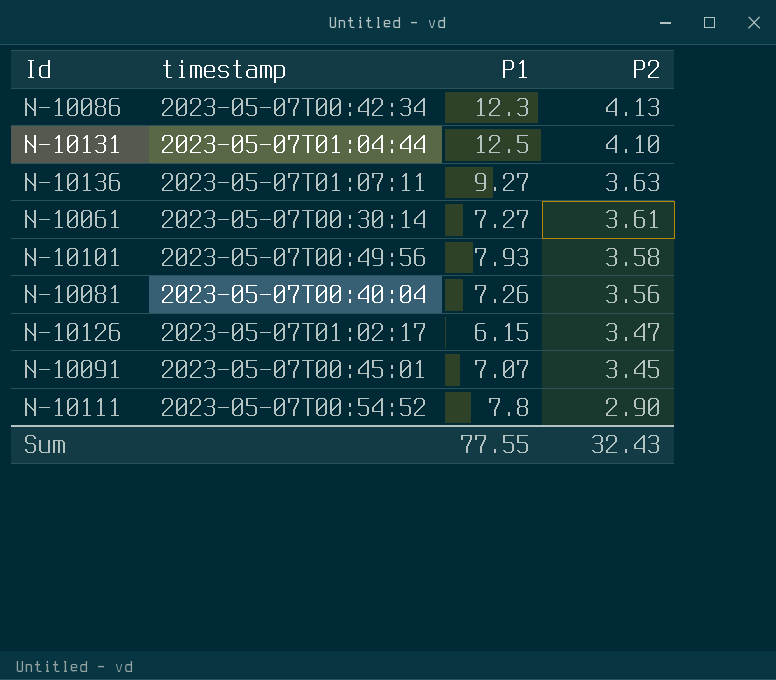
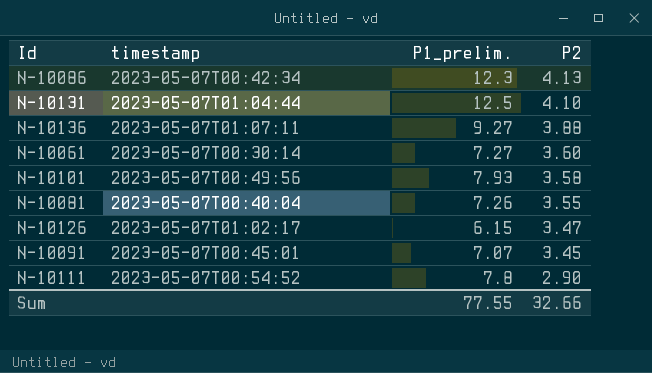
column name: P1 -> P1_prelim.
N-10136 | P2: 3.63 -> 3.88
N-10061 | P2: 3.61 -> 3.60
N-10081 | P2: 3.56 -> 3.55
Sum | P2: 32.43 -> 32.66

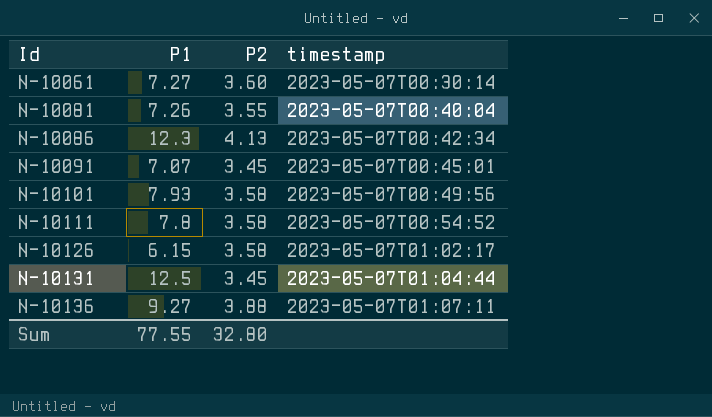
row order: P2 descending -> Id ascending
column name: P1_prelim. -> P1
column timestamp | position: 2 -> 4
N-10111 | P2: 2.90 -> 3.58
N-10126 | P2: 3.47 -> 3.58
N-10131 | P2: 4.10 -> 3.45
Sum | P2: 32.66 -> 32.80

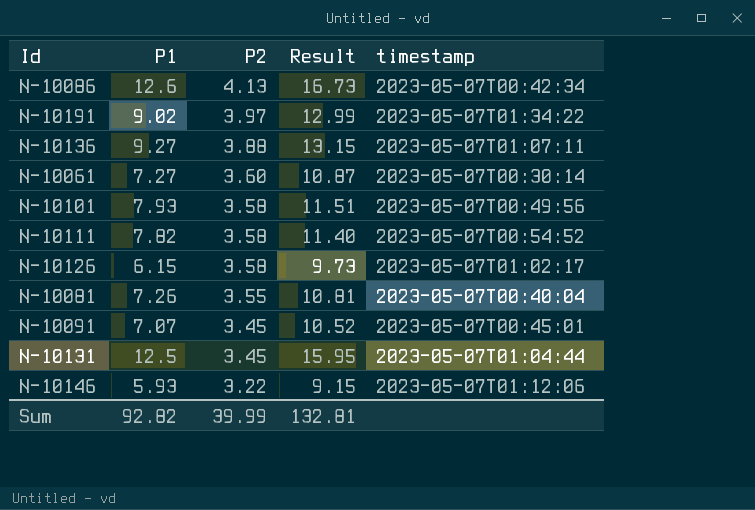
row order: Id ascending -> P2 descending
column Result | formula: none -> [P1] + [P2]
N-10086 | P1: 12.3 -> 12.6
row N-10191: none -> 9.02 | 3.97 | 12.99 | 2023-05-07T01:34:22
N-10111 | P1: 7.8 -> 7.82
row N-10146: none -> 5.93 | 3.22 | 9.15 | 2023-05-07T01:12:06
Sum | P1: 77.55 -> 92.82
Sum | P2: 32.80 -> 39.99

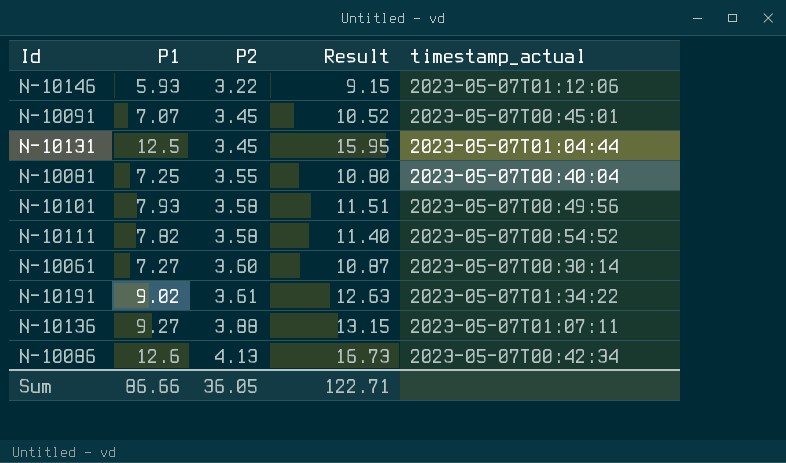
row order: P2 descending -> P2 ascending
column name: timestamp -> timestamp_actual
row N-10126: 6.15 | 3.58 | 9.73 | 2023-05-07T01:02:17 -> none
N-10081 | P1: 7.26 -> 7.25
N-10081 | Result: 10.81 -> 10.80
N-10191 | P2: 3.97 -> 3.61
N-10191 | Result: 12.99 -> 12.63
Sum | P1: 92.82 -> 86.66
Sum | P2: 39.99 -> 36.05
Sum | Result: 132.81 -> 122.71

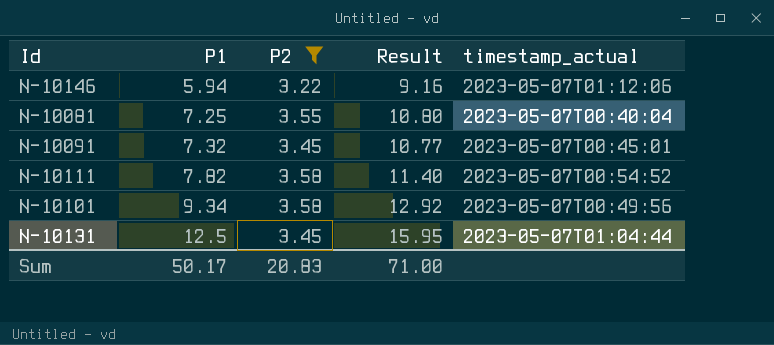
filter: none -> P2 <= 3.58
row order: P2 ascending -> P1 ascending
N-10146 | P1: 5.93 -> 5.94
N-10146 | Result: 9.15 -> 9.16
N-10091 | P1: 7.07 -> 7.32
N-10091 | Result: 10.52 -> 10.77
N-10101 | P1: 7.93 -> 9.34
N-10101 | Result: 11.51 -> 12.92
Sum | P1: 86.66 -> 50.17
Sum | P2: 36.05 -> 20.83
Sum | Result: 122.71 -> 71.00

